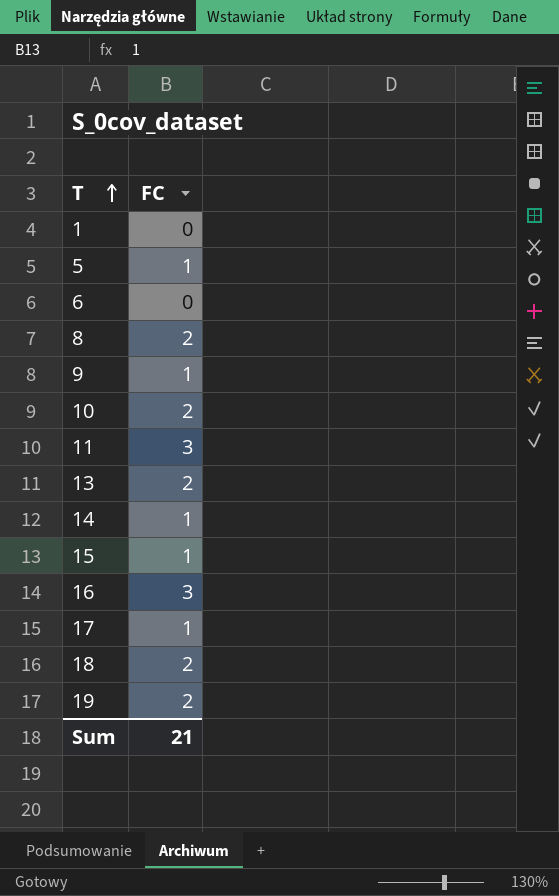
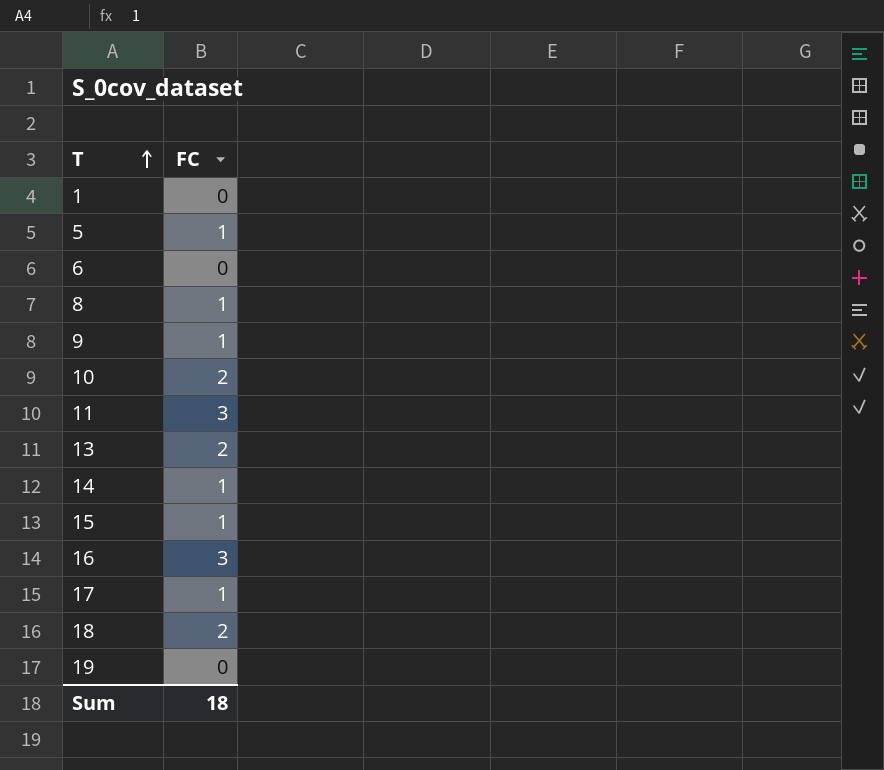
8 | FC: 2 -> 1
19 | FC: 2 -> 0
Sum | FC: 21 -> 18

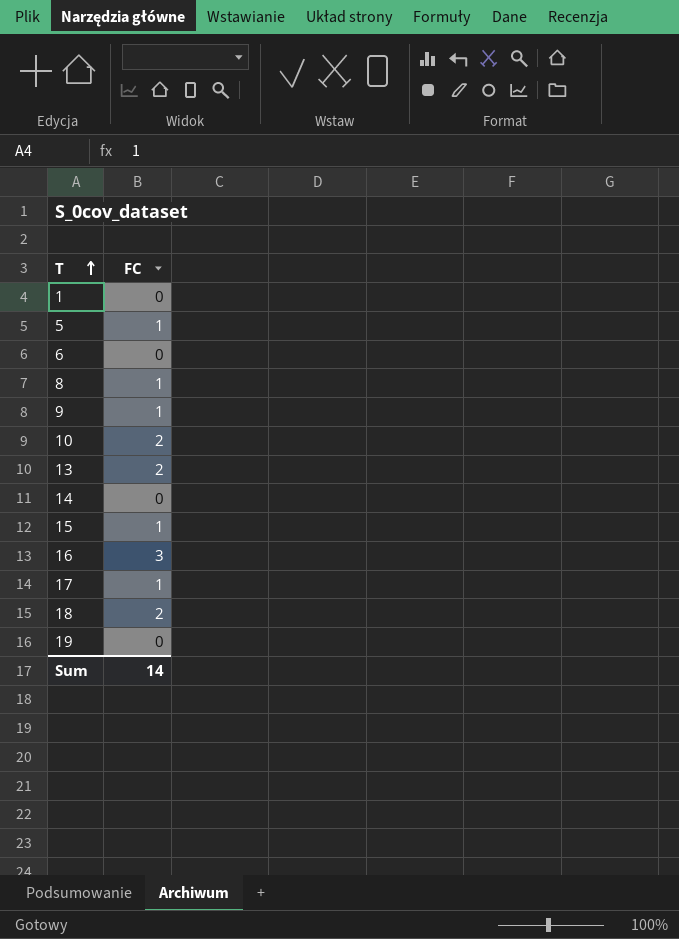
row 11: 3 -> none
14 | FC: 1 -> 0
Sum | FC: 18 -> 14

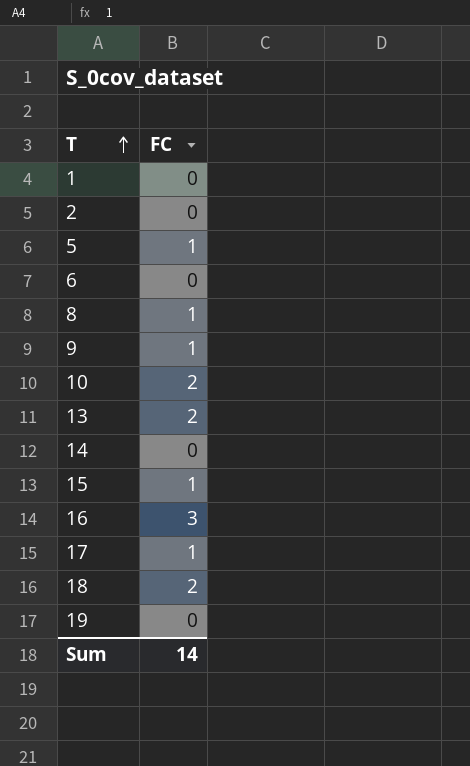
row 2: none -> 0

